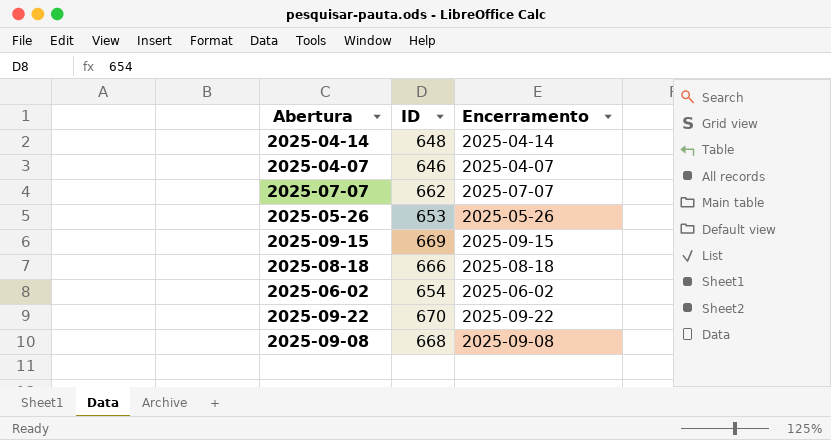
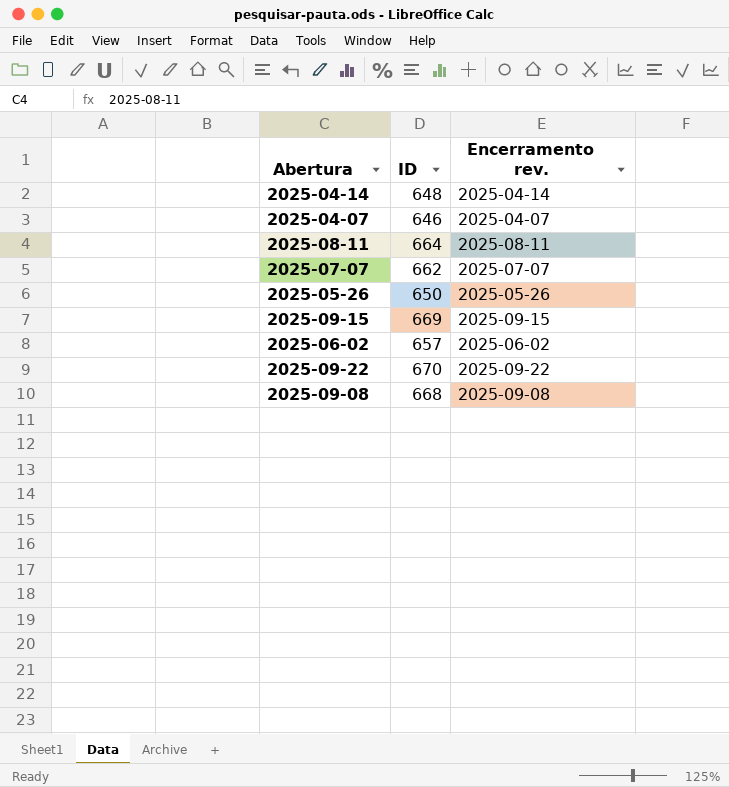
column name: Encerramento -> Encerramento rev.
row 2025-08-18: 666 | 2025-08-18 -> none
row 2025-08-11: none -> 664 | 2025-08-11
2025-05-26 | ID: 653 -> 650
2025-06-02 | ID: 654 -> 657

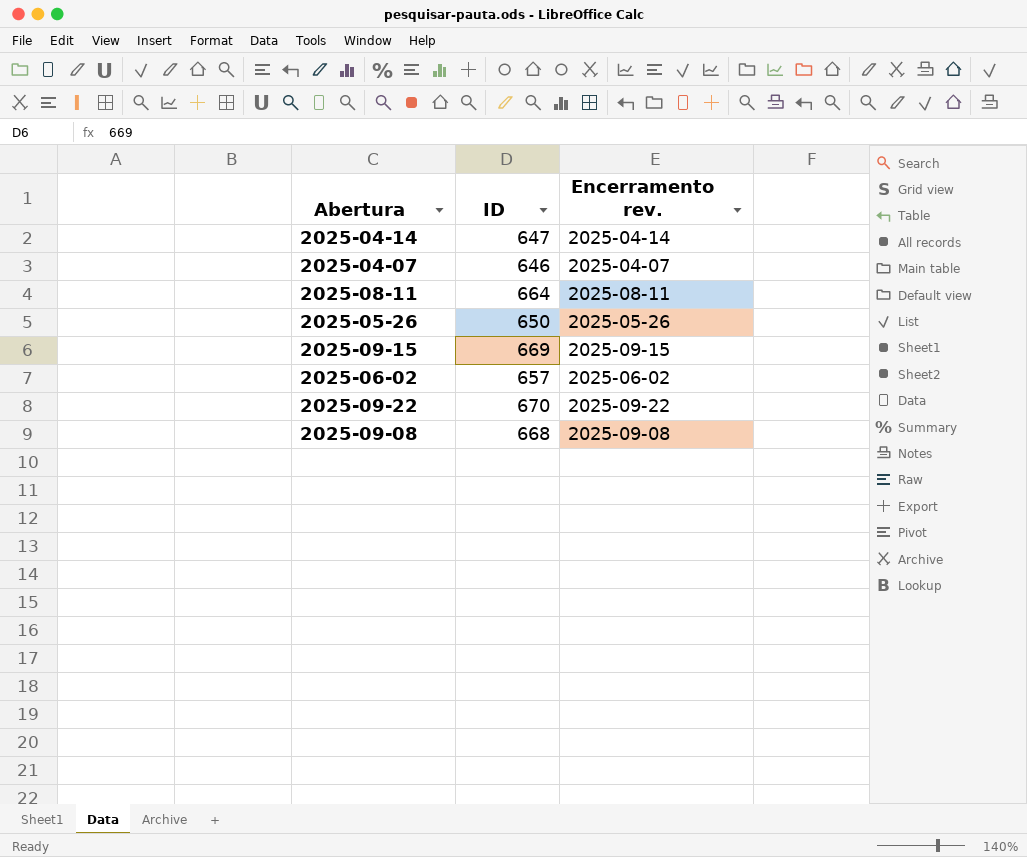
row 2025-07-07: 662 | 2025-07-07 -> none
2025-04-14 | ID: 648 -> 647

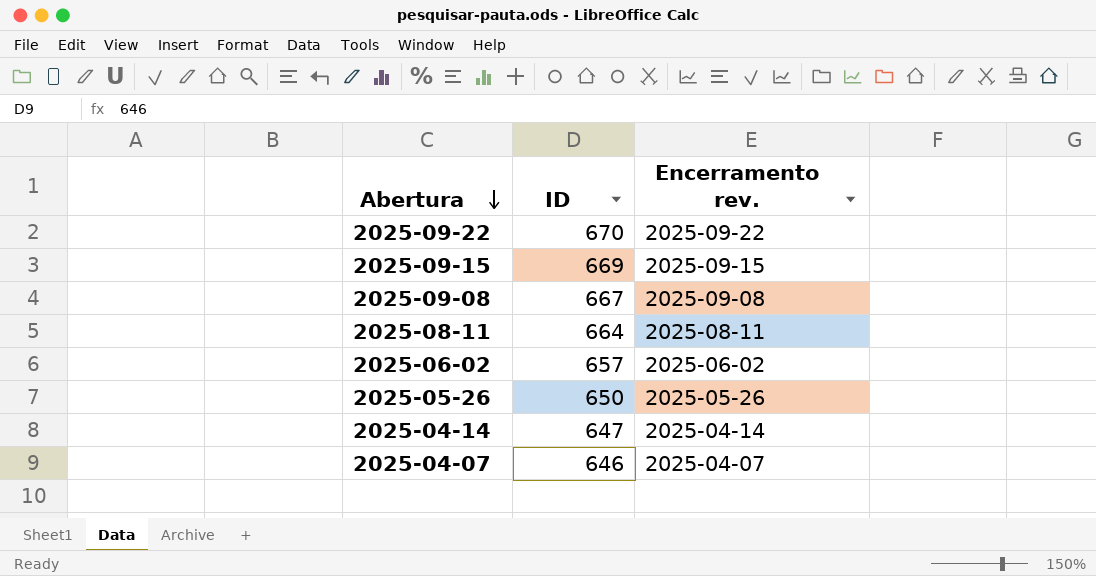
row order: none -> Abertura descending
2025-09-08 | ID: 668 -> 667

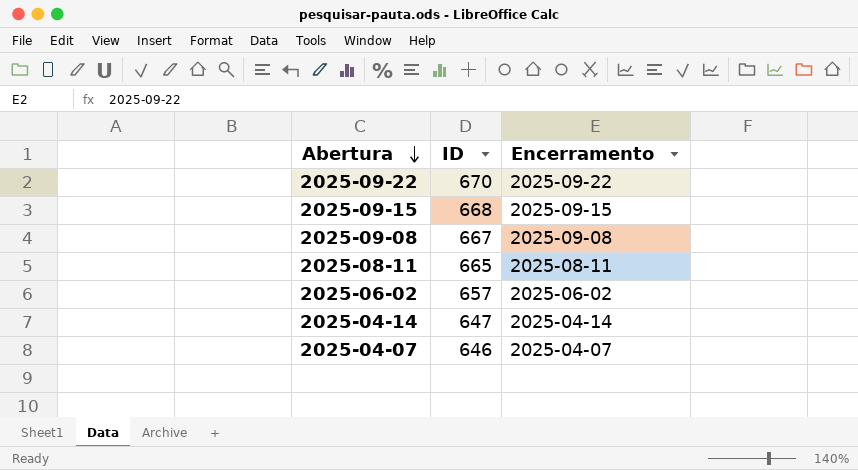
column name: Encerramento rev. -> Encerramento
row 2025-05-26: 650 | 2025-05-26 -> none
2025-09-15 | ID: 669 -> 668
2025-08-11 | ID: 664 -> 665

